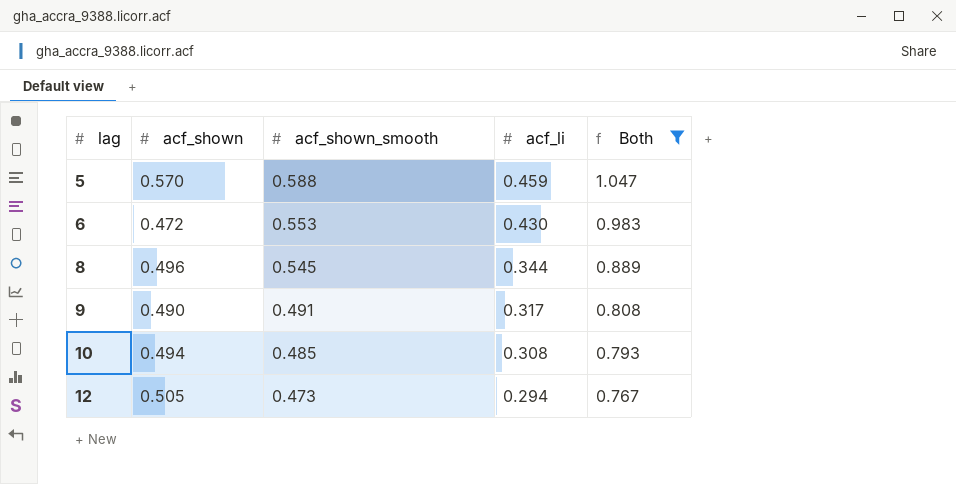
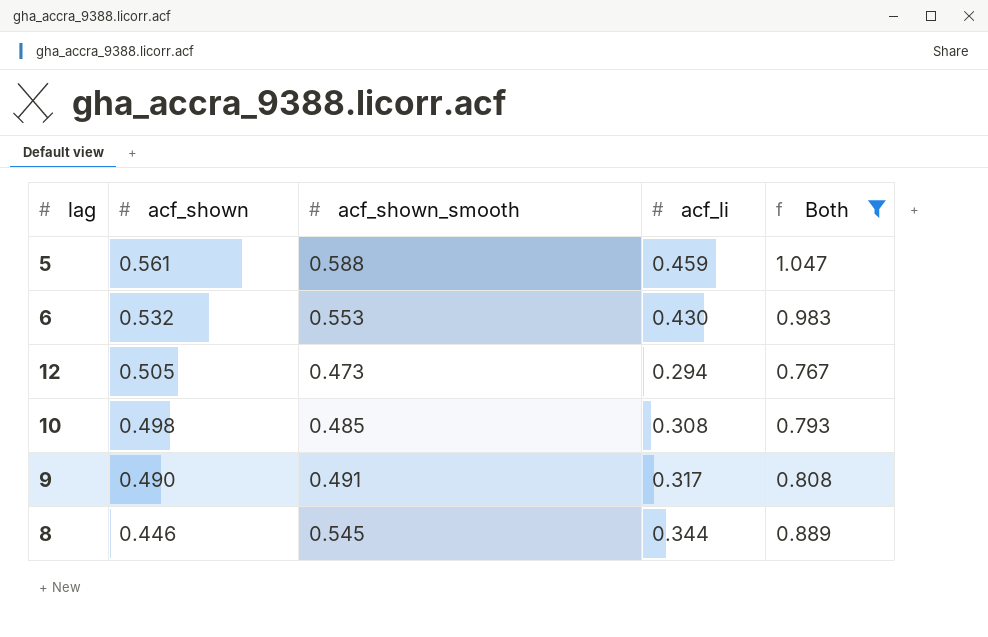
row order: lag ascending -> acf_shown descending
5 | acf_shown: 0.570 -> 0.561
6 | acf_shown: 0.472 -> 0.532
10 | acf_shown: 0.494 -> 0.498
8 | acf_shown: 0.496 -> 0.446

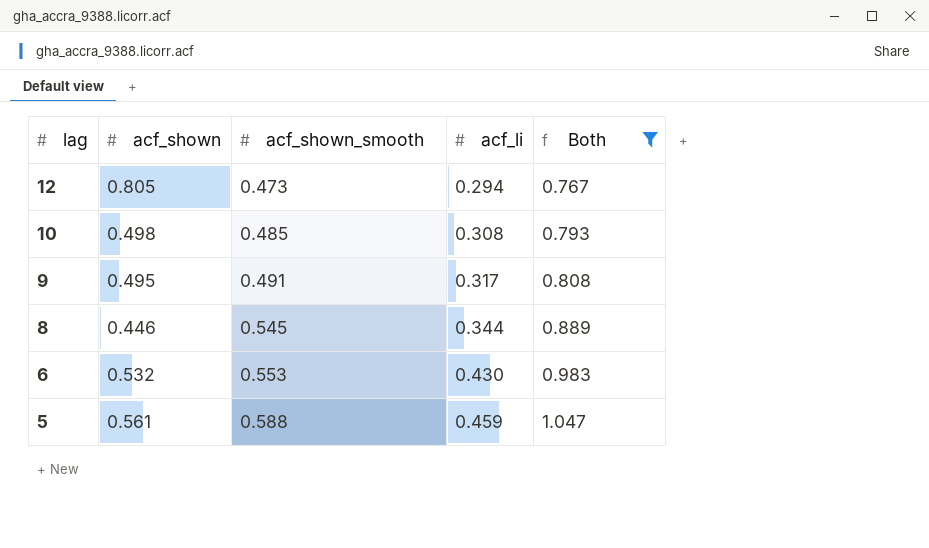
row order: acf_shown descending -> lag descending
12 | acf_shown: 0.505 -> 0.805
9 | acf_shown: 0.490 -> 0.495

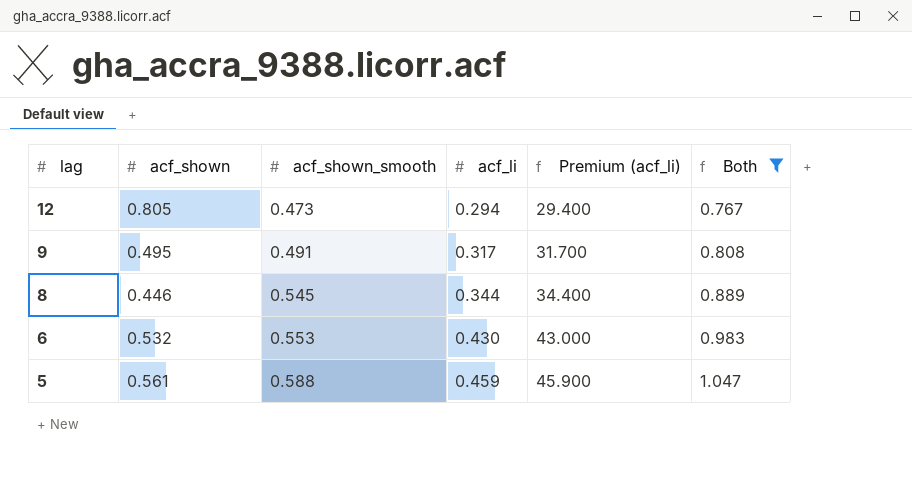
column Premium (acf_li) | formula: none -> [acf_li] * 100
row 10: 0.498 | 0.485 | 0.308 | 0.793 -> none

